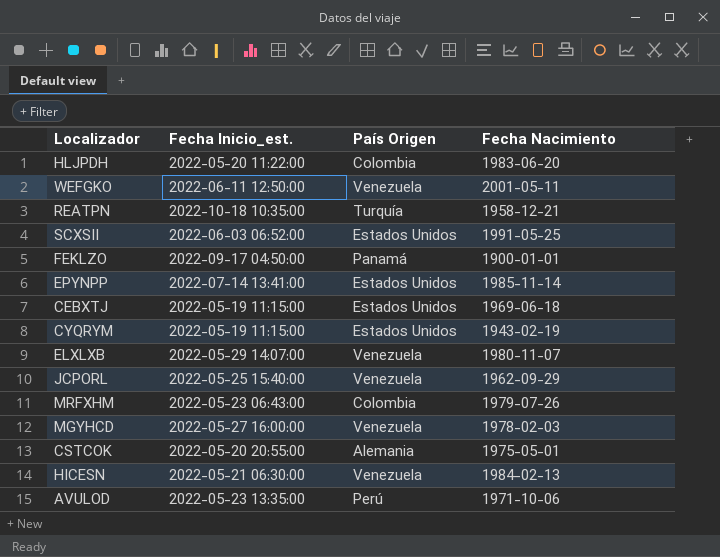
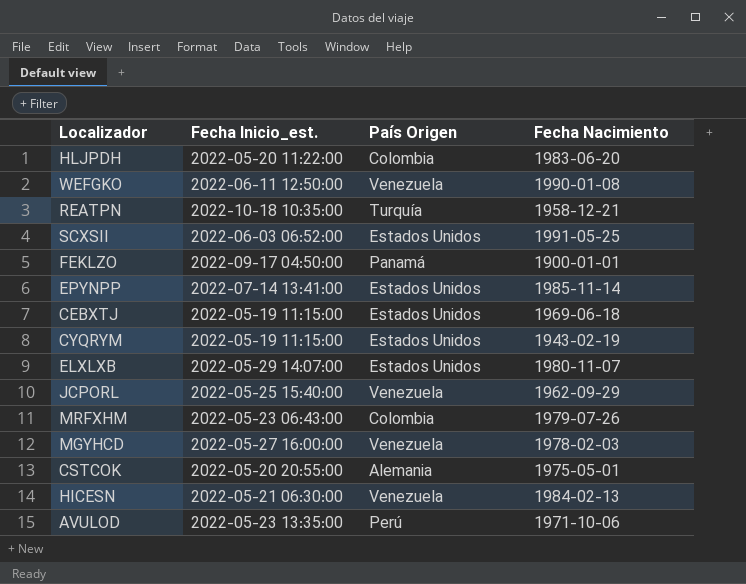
WEFGKO | Fecha Nacimiento: 2001-05-11 -> 1990-01-08
ELXLXB | País Origen: Venezuela -> Estados Unidos

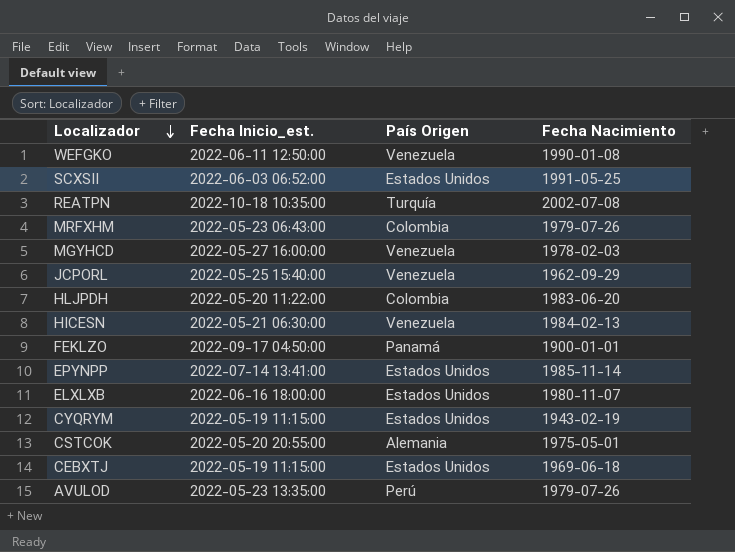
row order: none -> Localizador descending
REATPN | Fecha Nacimiento: 1958-12-21 -> 2002-07-08
ELXLXB | Fecha Inicio_est.: 2022-05-29 14:07:00 -> 2022-06-16 18:00:00
AVULOD | Fecha Nacimiento: 1971-10-06 -> 1979-07-26

